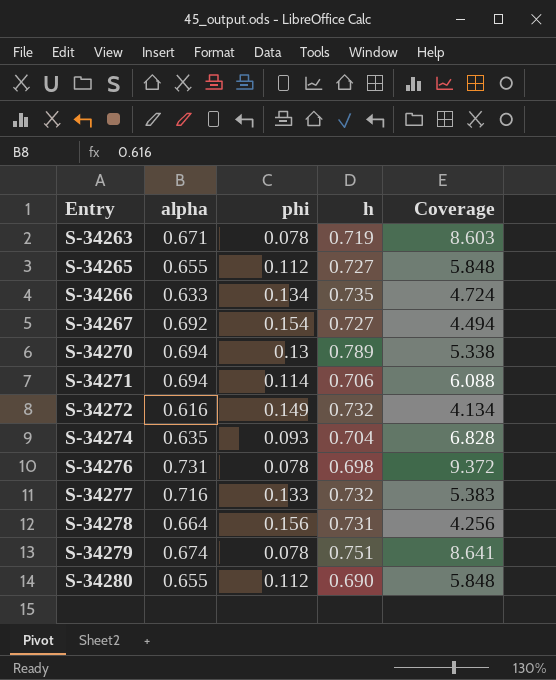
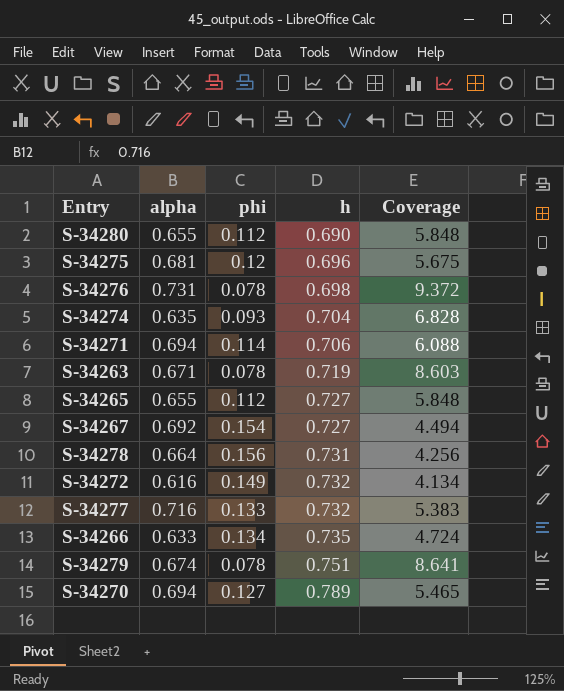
row order: Entry ascending -> h ascending
row S-34275: none -> 0.681 | 0.12 | 0.696 | 5.675
S-34270 | phi: 0.13 -> 0.127
S-34270 | Coverage: 5.338 -> 5.465

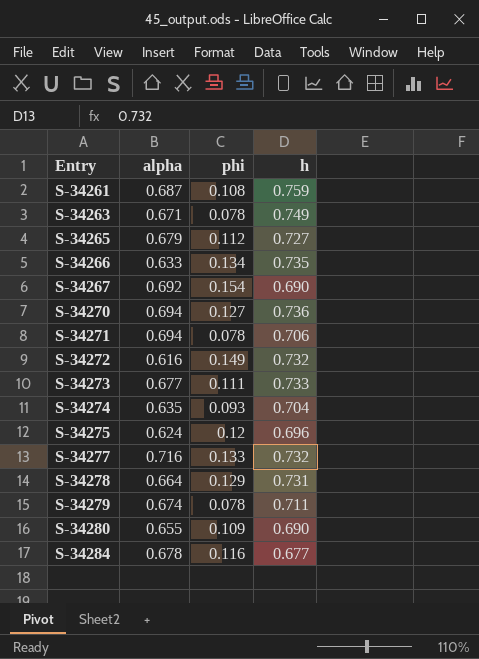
row order: h ascending -> Entry ascending
column Coverage | formula: [alpha] / [phi] -> none
row S-34276: 0.731 | 0.078 | 0.698 | 9.372 -> none
row S-34261: none -> 0.687 | 0.108 | 0.759
S-34263 | h: 0.719 -> 0.749
S-34265 | alpha: 0.655 -> 0.679
S-34267 | h: 0.727 -> 0.690
S-34270 | h: 0.789 -> 0.736
S-34271 | phi: 0.114 -> 0.078
row S-34273: none -> 0.677 | 0.111 | 0.733
S-34275 | alpha: 0.681 -> 0.624
S-34278 | phi: 0.156 -> 0.129
S-34279 | h: 0.751 -> 0.711
S-34280 | phi: 0.112 -> 0.109
row S-34284: none -> 0.678 | 0.116 | 0.677

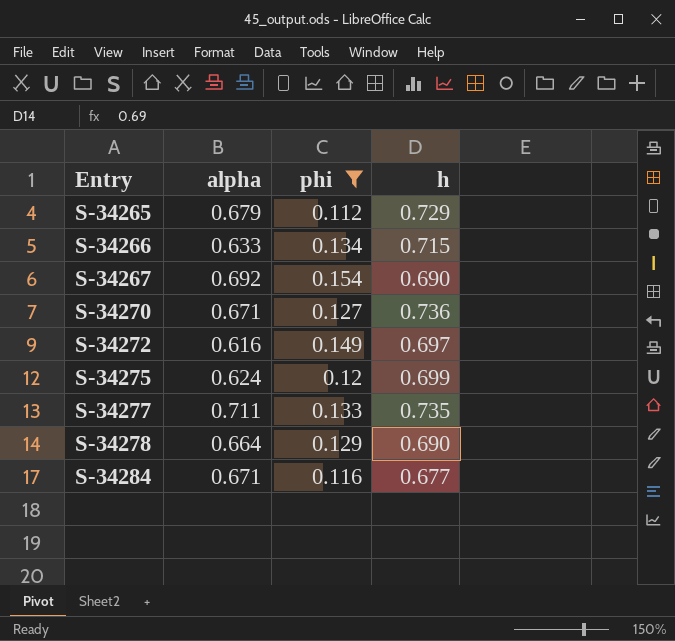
filter: none -> phi >= 0.112
S-34265 | h: 0.727 -> 0.729
S-34266 | h: 0.735 -> 0.715
S-34270 | alpha: 0.694 -> 0.671
S-34272 | h: 0.732 -> 0.697
S-34275 | h: 0.696 -> 0.699
S-34277 | alpha: 0.716 -> 0.711
S-34277 | h: 0.732 -> 0.735
S-34278 | h: 0.731 -> 0.690
S-34284 | alpha: 0.678 -> 0.671

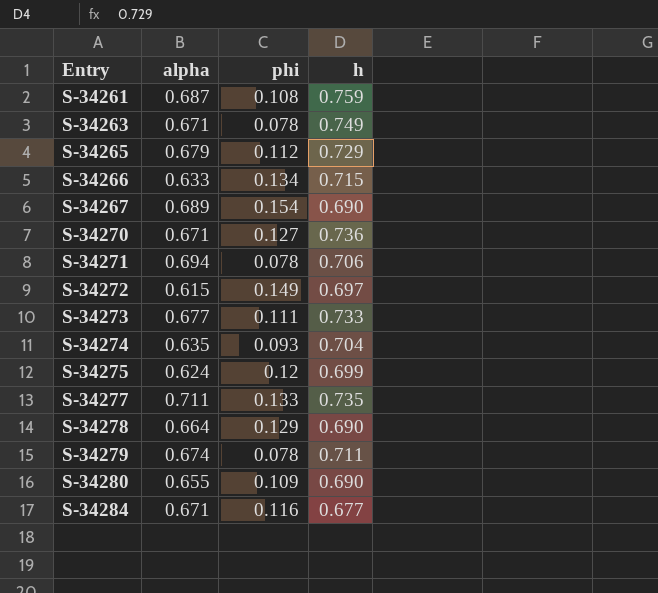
filter: phi >= 0.112 -> none
S-34267 | alpha: 0.692 -> 0.689
S-34272 | alpha: 0.616 -> 0.615

